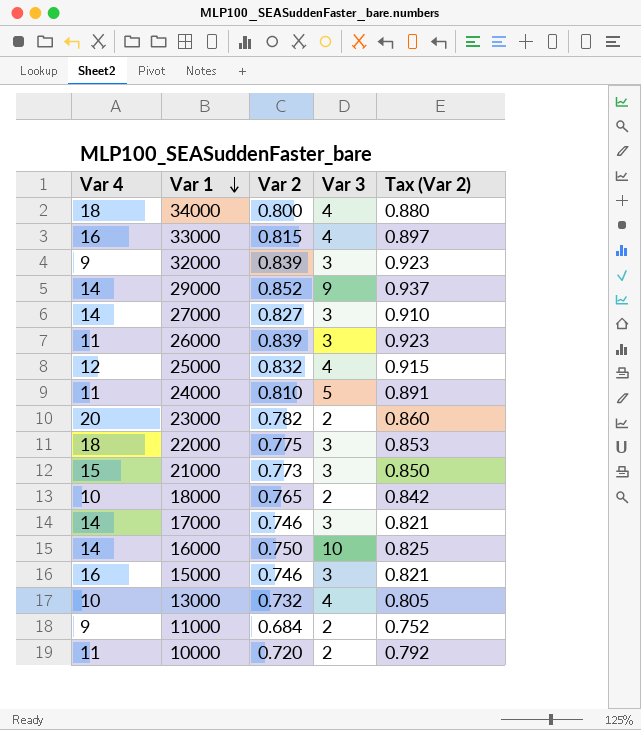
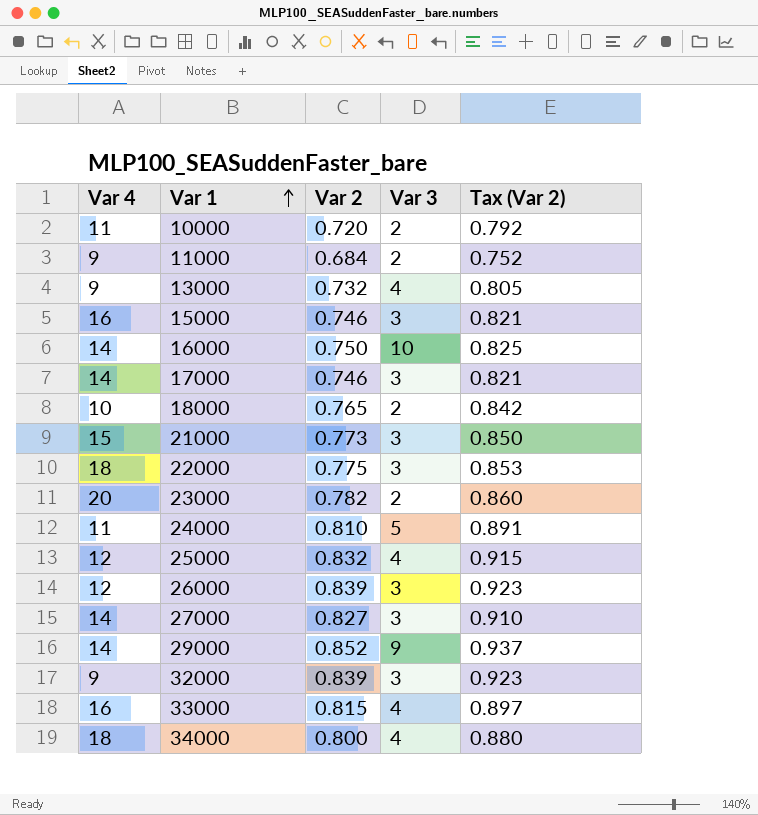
row order: Var 1 descending -> Var 1 ascending
13000 | Var 4: 10 -> 9
26000 | Var 4: 11 -> 12

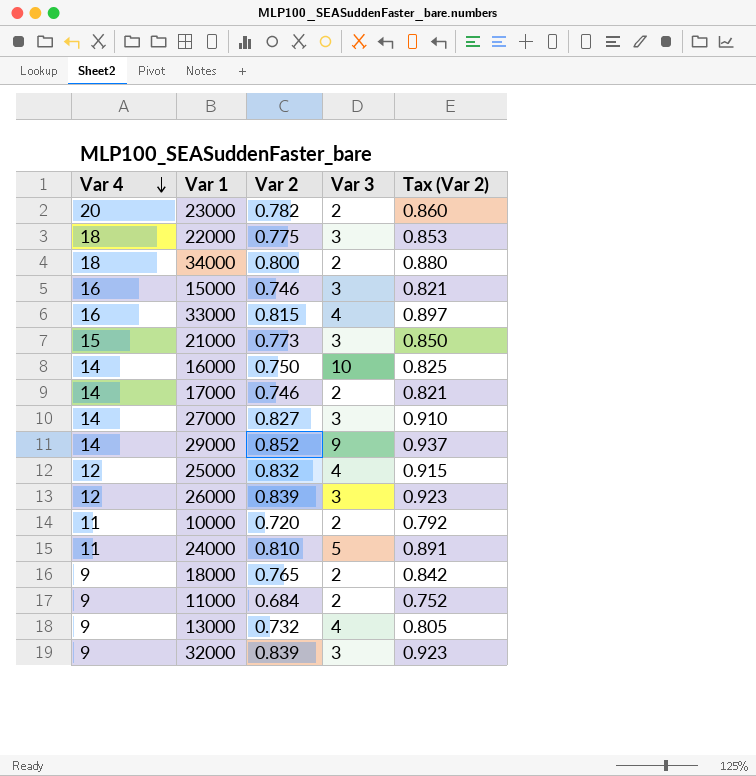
row order: Var 1 ascending -> Var 4 descending
34000 | Var 3: 4 -> 2
17000 | Var 3: 3 -> 2
18000 | Var 4: 10 -> 9

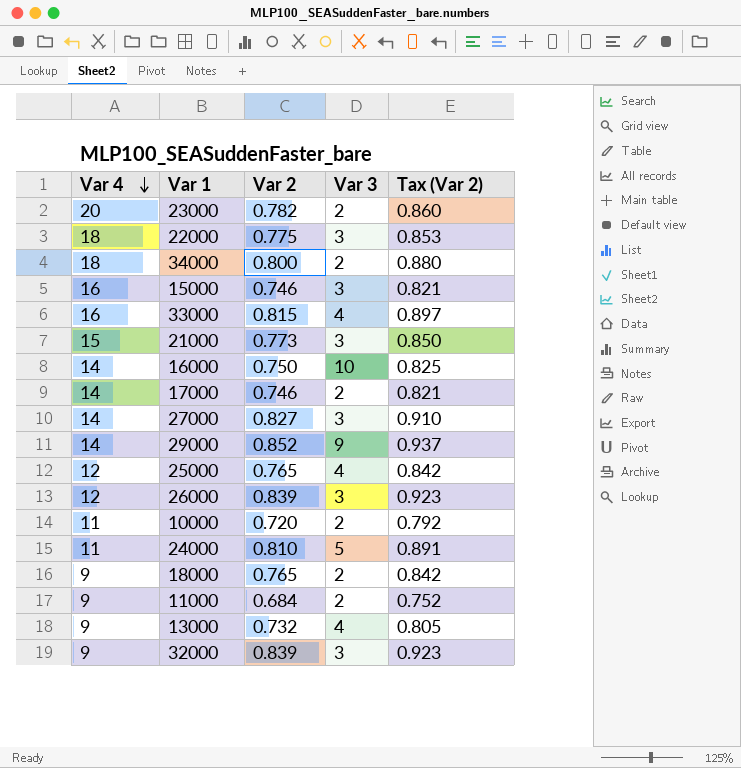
25000 | Var 2: 0.832 -> 0.765
25000 | Tax (Var 2): 0.915 -> 0.842

